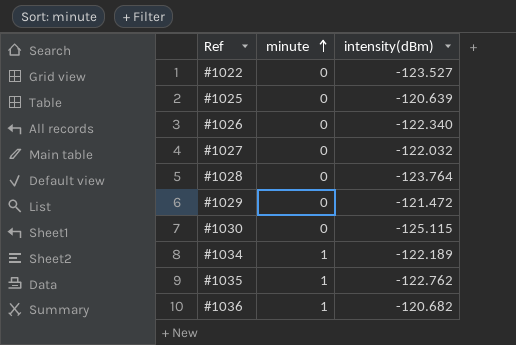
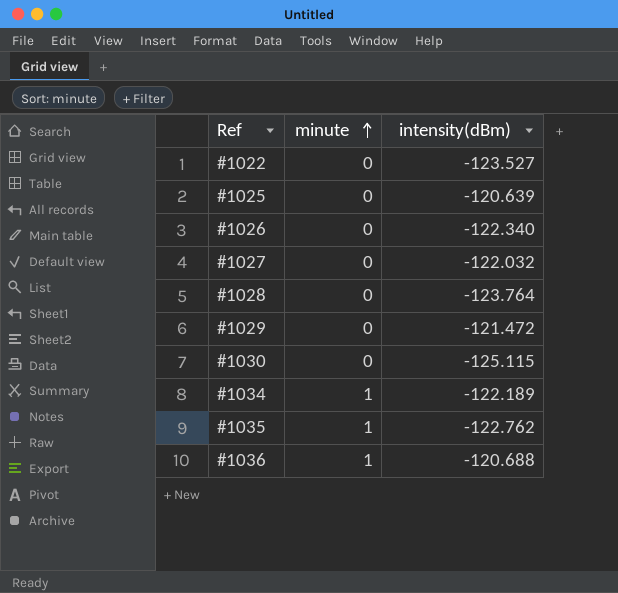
#1036 | intensity(dBm): -120.682 -> -120.688

